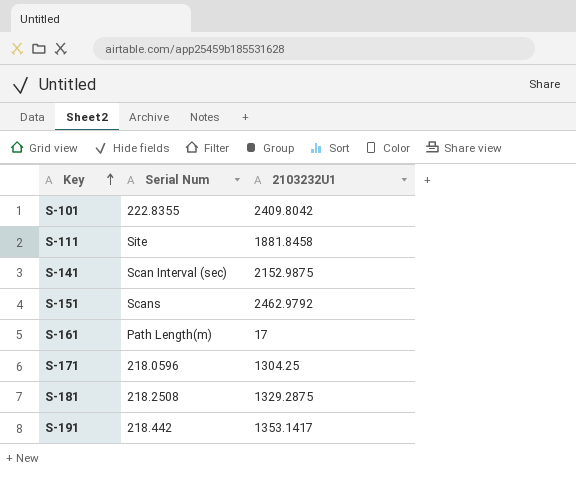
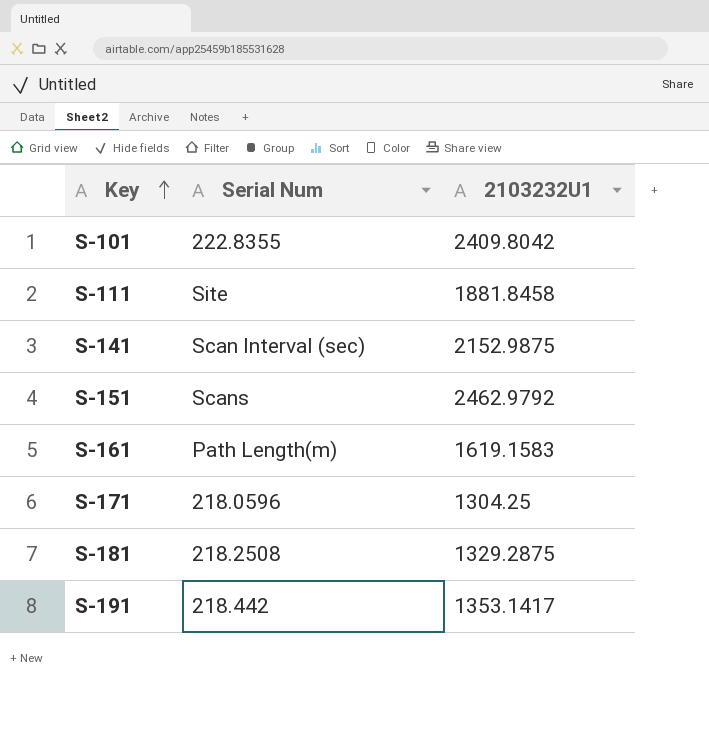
S-161 | 2103232U1: 17 -> 1619.1583

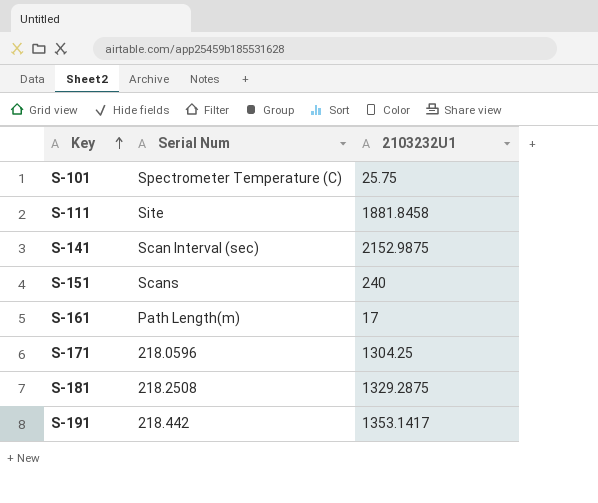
S-101 | Serial Num: 222.8355 -> Spectrometer Temperature (C)
S-101 | 2103232U1: 2409.8042 -> 25.75
S-151 | 2103232U1: 2462.9792 -> 240
S-161 | 2103232U1: 1619.1583 -> 17

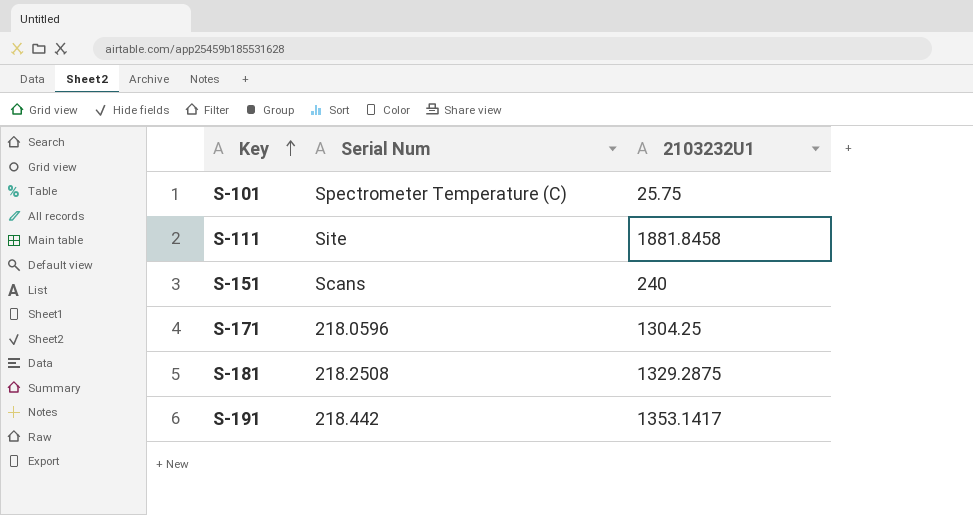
row S-141: Scan Interval (sec) | 2152.9875 -> none
row S-161: Path Length(m) | 17 -> none

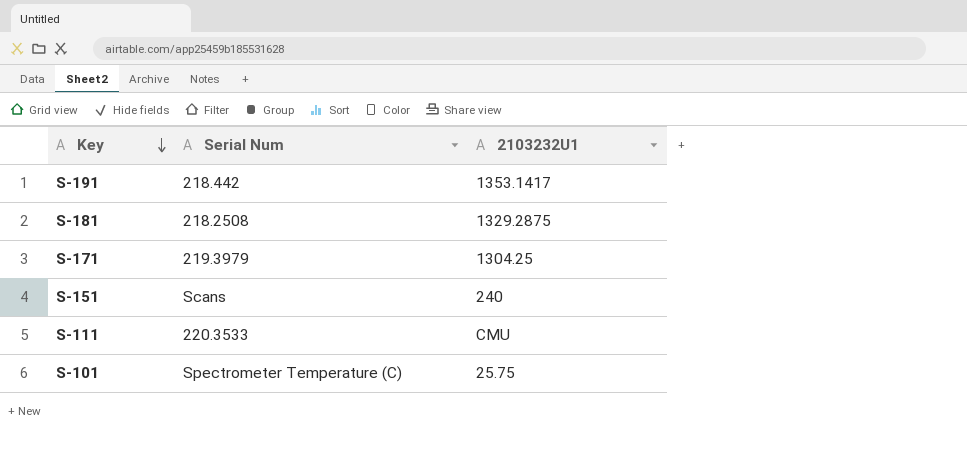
row order: Key ascending -> Key descending
S-171 | Serial Num: 218.0596 -> 219.3979
S-111 | Serial Num: Site -> 220.3533
S-111 | 2103232U1: 1881.8458 -> CMU

